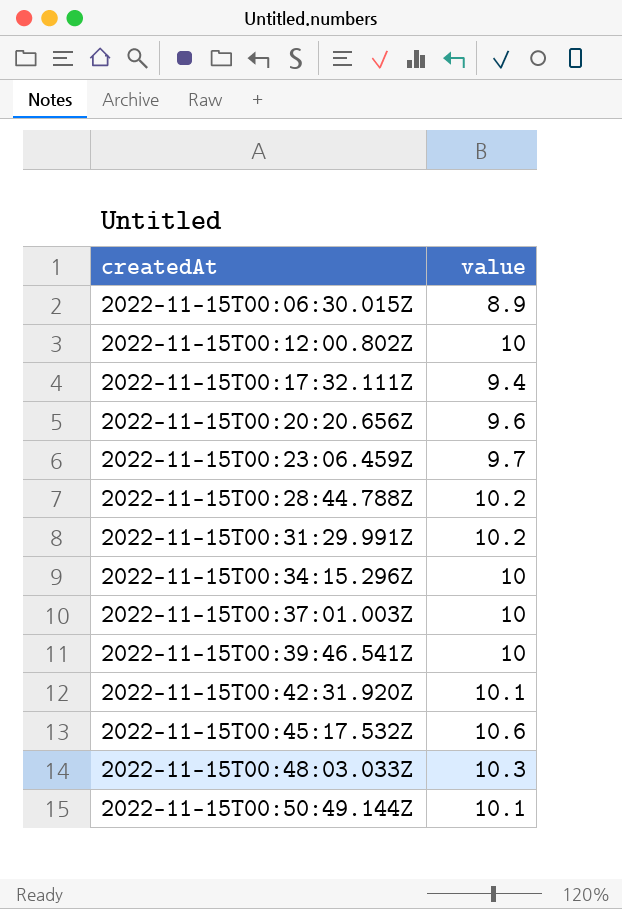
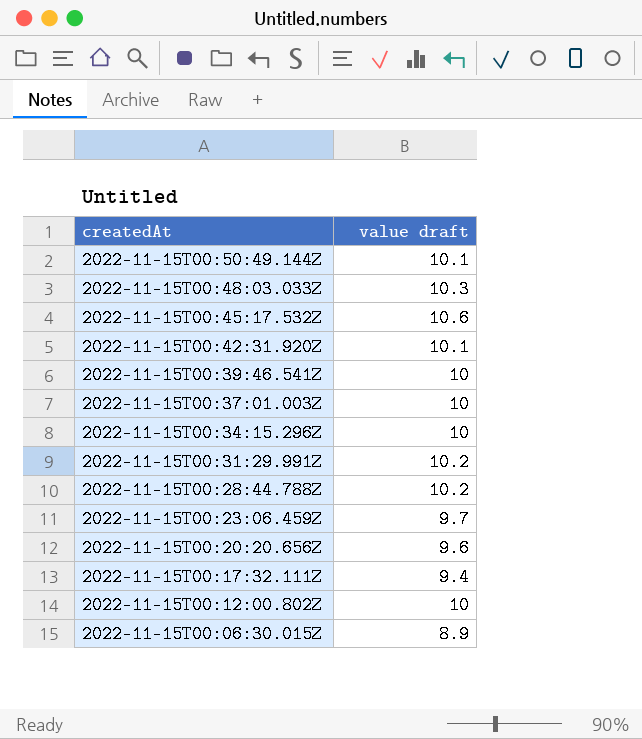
row order: createdAt ascending -> createdAt descending
column name: value -> value draft

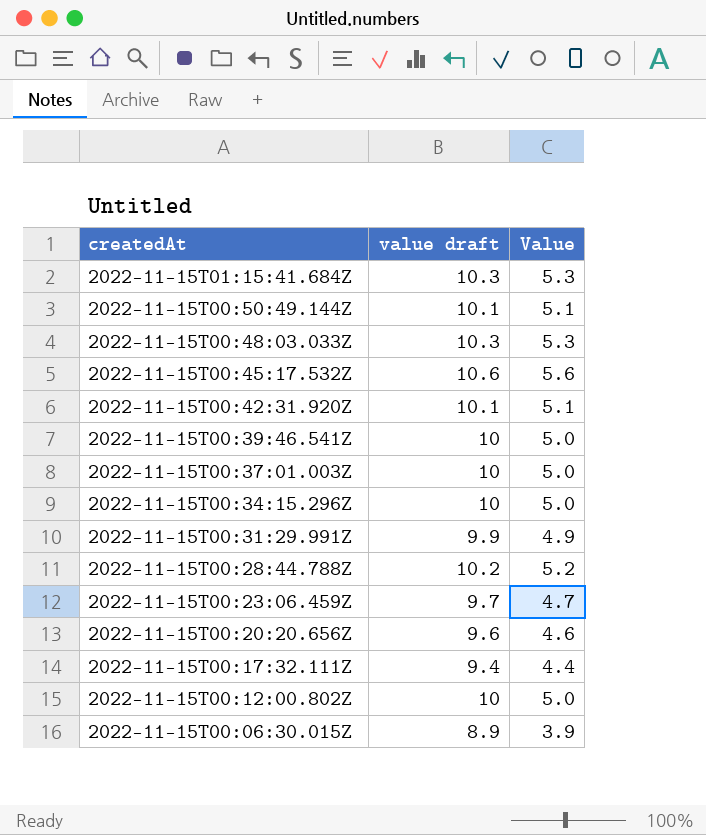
column Value | formula: none -> [value draft] - 5
row 2022-11-15T01:15:41.684Z: none -> 10.3 | 5.3
2022-11-15T00:31:29.991Z | value draft: 10.2 -> 9.9

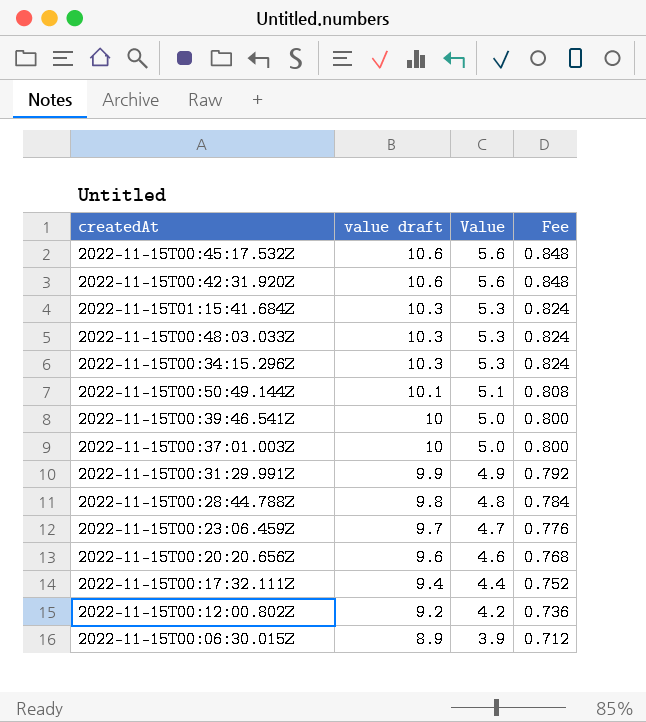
row order: createdAt descending -> value draft descending
column Fee | formula: none -> [value draft] * 0.08
2022-11-15T00:42:31.920Z | value draft: 10.1 -> 10.6
2022-11-15T00:42:31.920Z | Value: 5.1 -> 5.6
2022-11-15T00:34:15.296Z | value draft: 10 -> 10.3
2022-11-15T00:34:15.296Z | Value: 5.0 -> 5.3
2022-11-15T00:28:44.788Z | value draft: 10.2 -> 9.8
2022-11-15T00:28:44.788Z | Value: 5.2 -> 4.8
2022-11-15T00:12:00.802Z | value draft: 10 -> 9.2
2022-11-15T00:12:00.802Z | Value: 5.0 -> 4.2

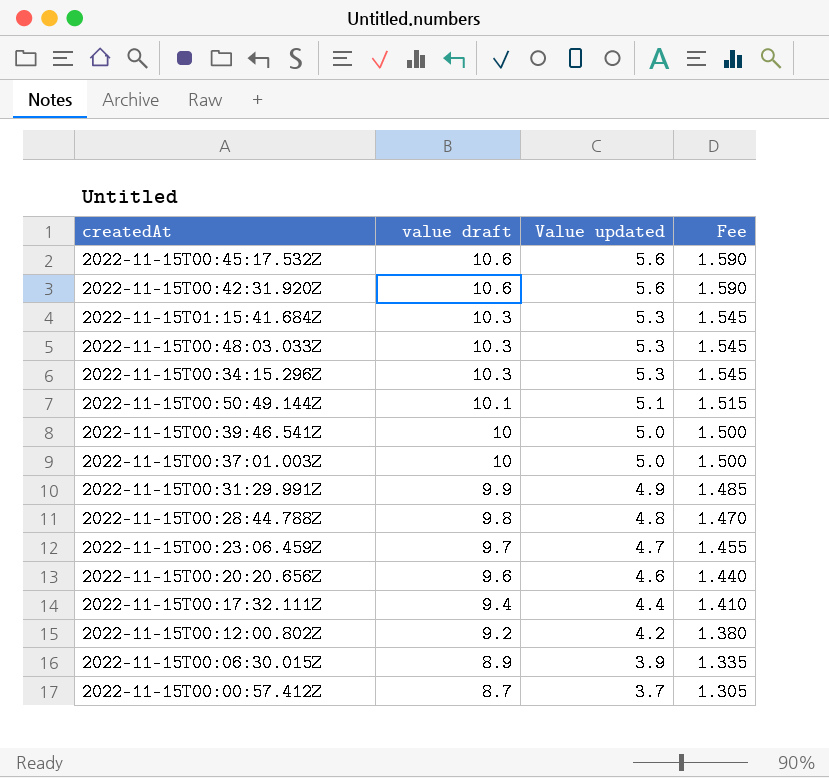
column name: Value -> Value updated
column Fee | formula: [value draft] * 0.08 -> [value draft] * 0.15
row 2022-11-15T00:00:57.412Z: none -> 8.7 | 3.7 | 1.305

